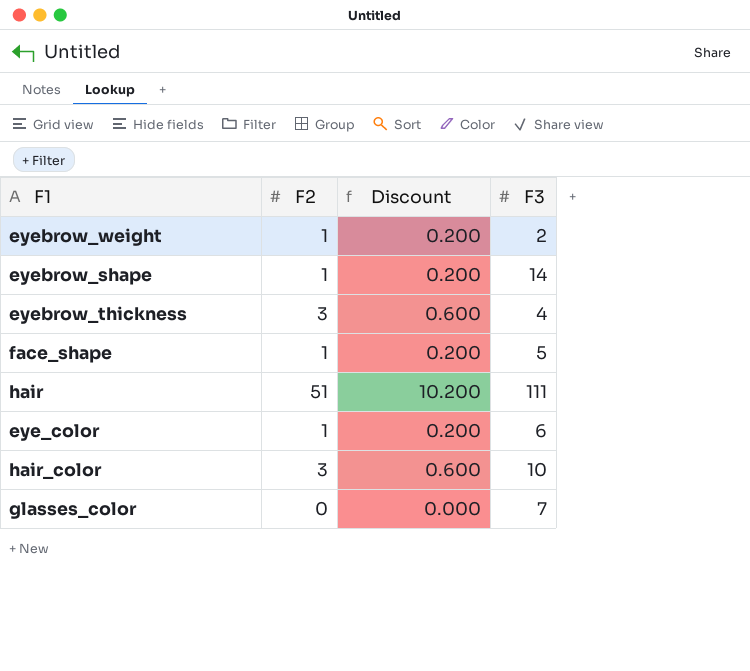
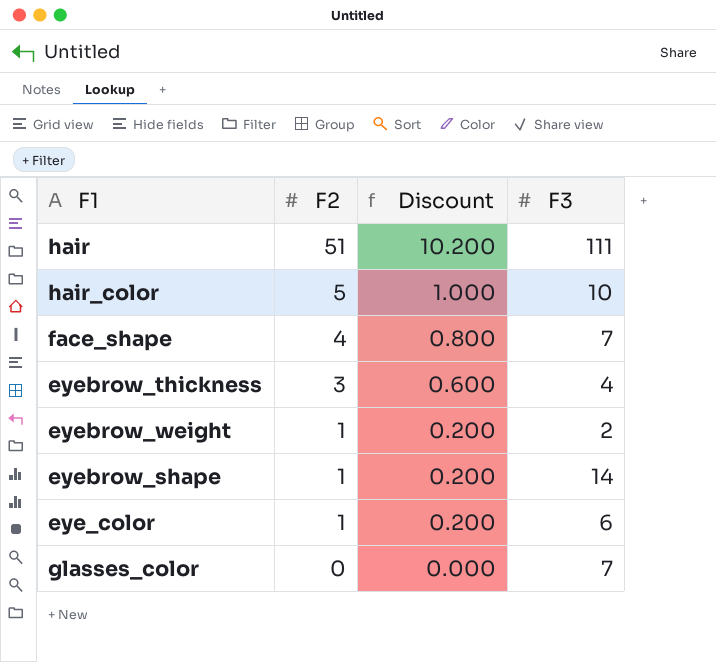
row order: none -> F2 descending
hair_color | F2: 3 -> 5
hair_color | Discount: 0.600 -> 1.000
face_shape | F2: 1 -> 4
face_shape | Discount: 0.200 -> 0.800
face_shape | F3: 5 -> 7

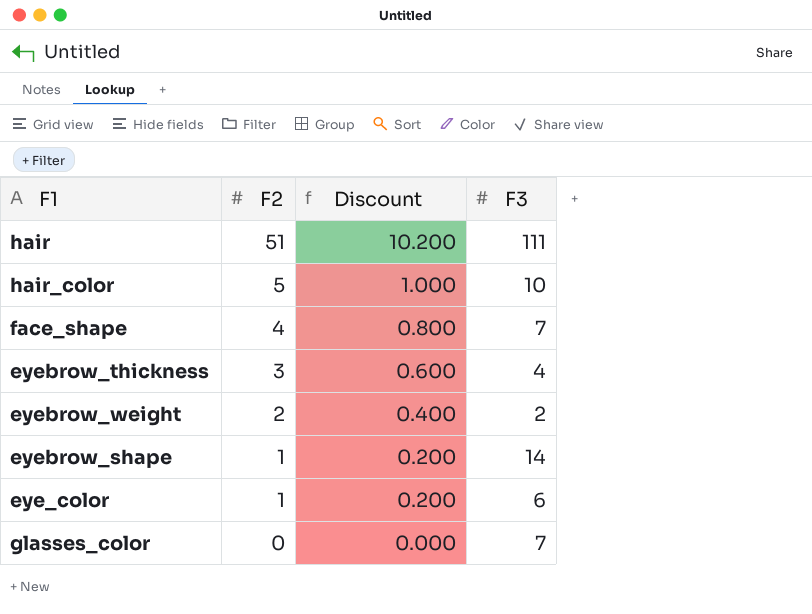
eyebrow_weight | F2: 1 -> 2
eyebrow_weight | Discount: 0.200 -> 0.400

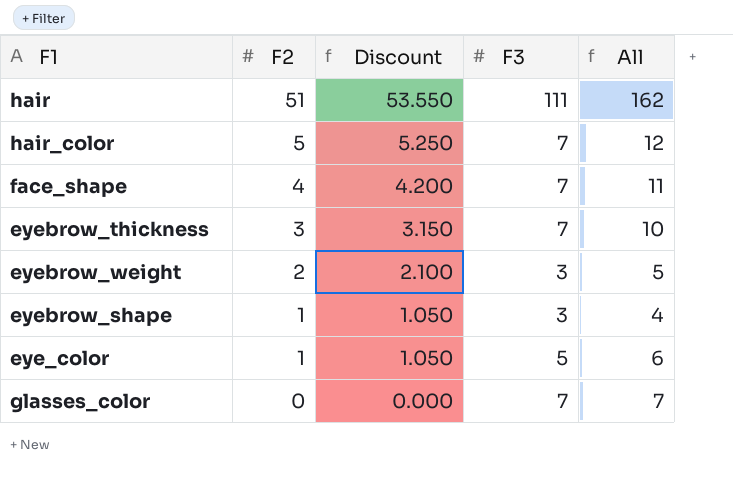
column Discount | formula: [F2] * 0.2 -> [F2] * 1.05
column All | formula: none -> [F2] + [F3]
hair_color | F3: 10 -> 7
eyebrow_thickness | F3: 4 -> 7
eyebrow_weight | F3: 2 -> 3
eyebrow_shape | F3: 14 -> 3
eye_color | F3: 6 -> 5

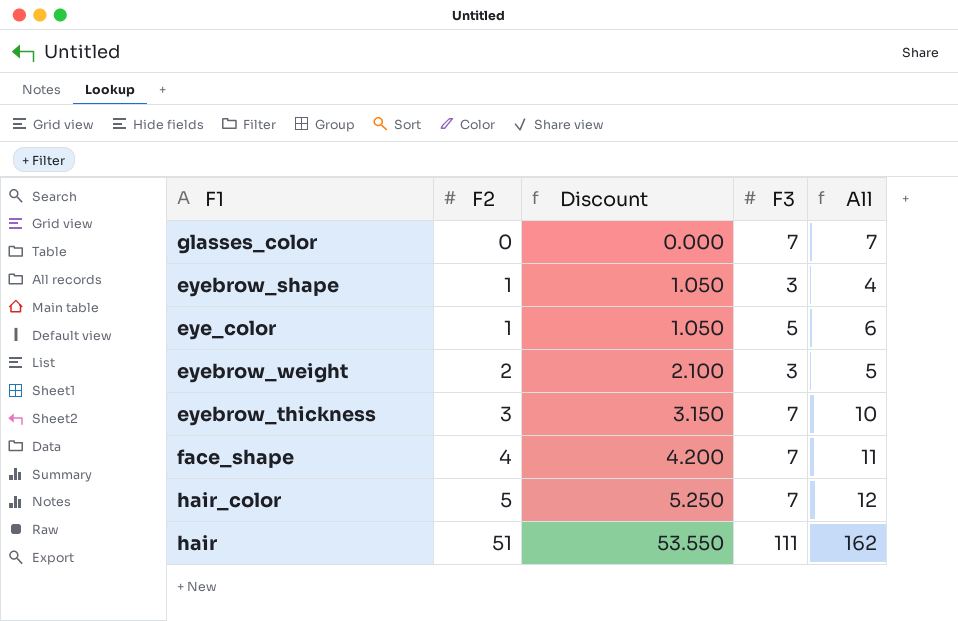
row order: F2 descending -> F2 ascending

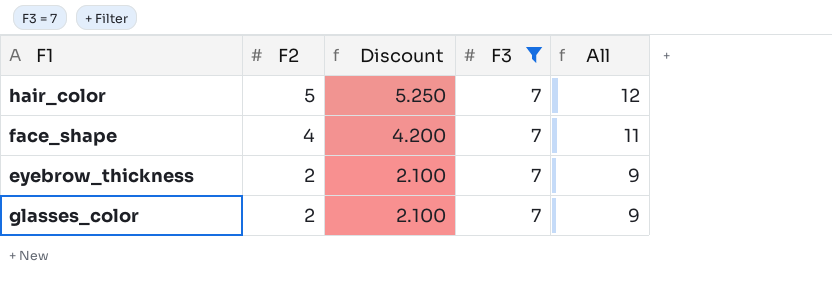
filter: none -> F3 = 7
row order: F2 ascending -> F2 descending
eyebrow_thickness | F2: 3 -> 2
eyebrow_thickness | Discount: 3.150 -> 2.100
eyebrow_thickness | All: 10 -> 9
glasses_color | F2: 0 -> 2
glasses_color | Discount: 0.000 -> 2.100
glasses_color | All: 7 -> 9

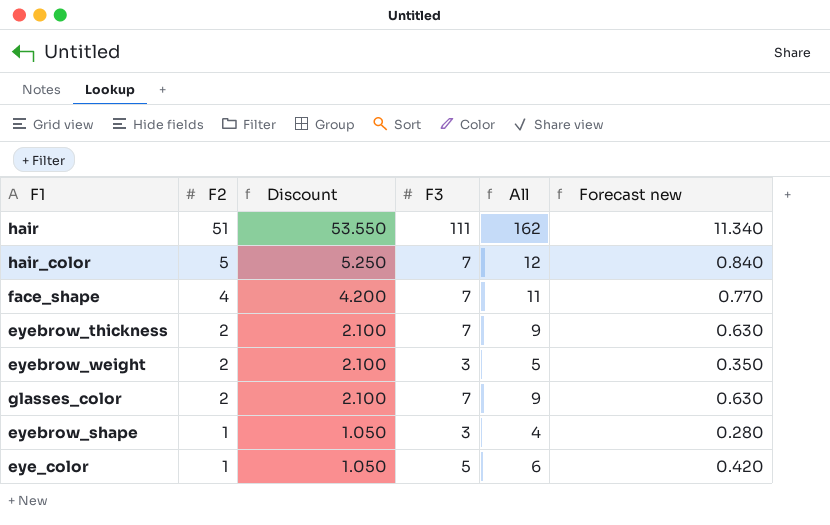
filter: F3 = 7 -> none
column Forecast new | formula: none -> [All] * 0.07

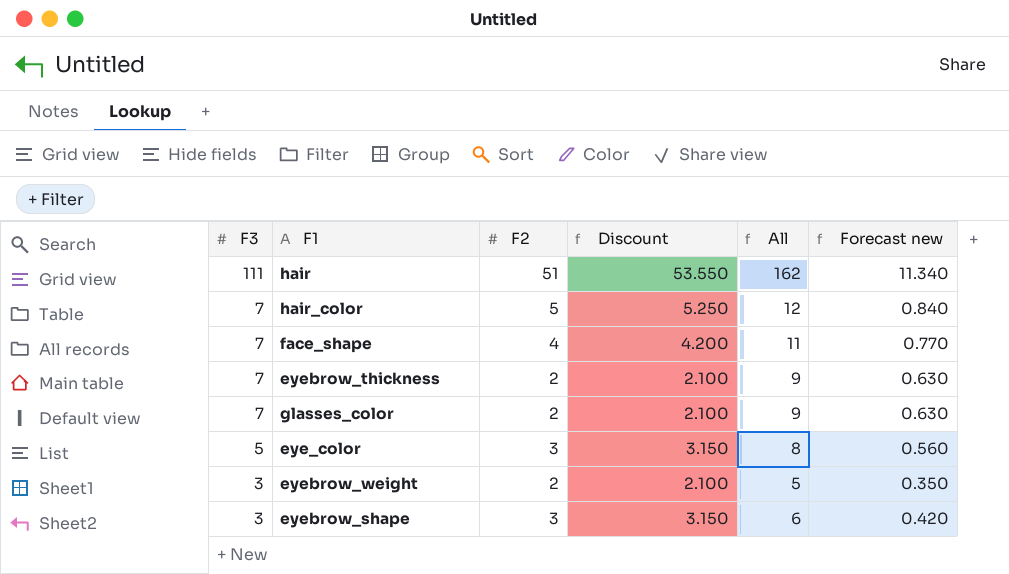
row order: F2 descending -> F3 descending
column F3 | position: 4 -> 1
eye_color | F2: 1 -> 3
eye_color | Discount: 1.050 -> 3.150
eye_color | All: 6 -> 8
eye_color | Forecast new: 0.420 -> 0.560
eyebrow_shape | F2: 1 -> 3
eyebrow_shape | Discount: 1.050 -> 3.150
eyebrow_shape | All: 4 -> 6
eyebrow_shape | Forecast new: 0.280 -> 0.420

